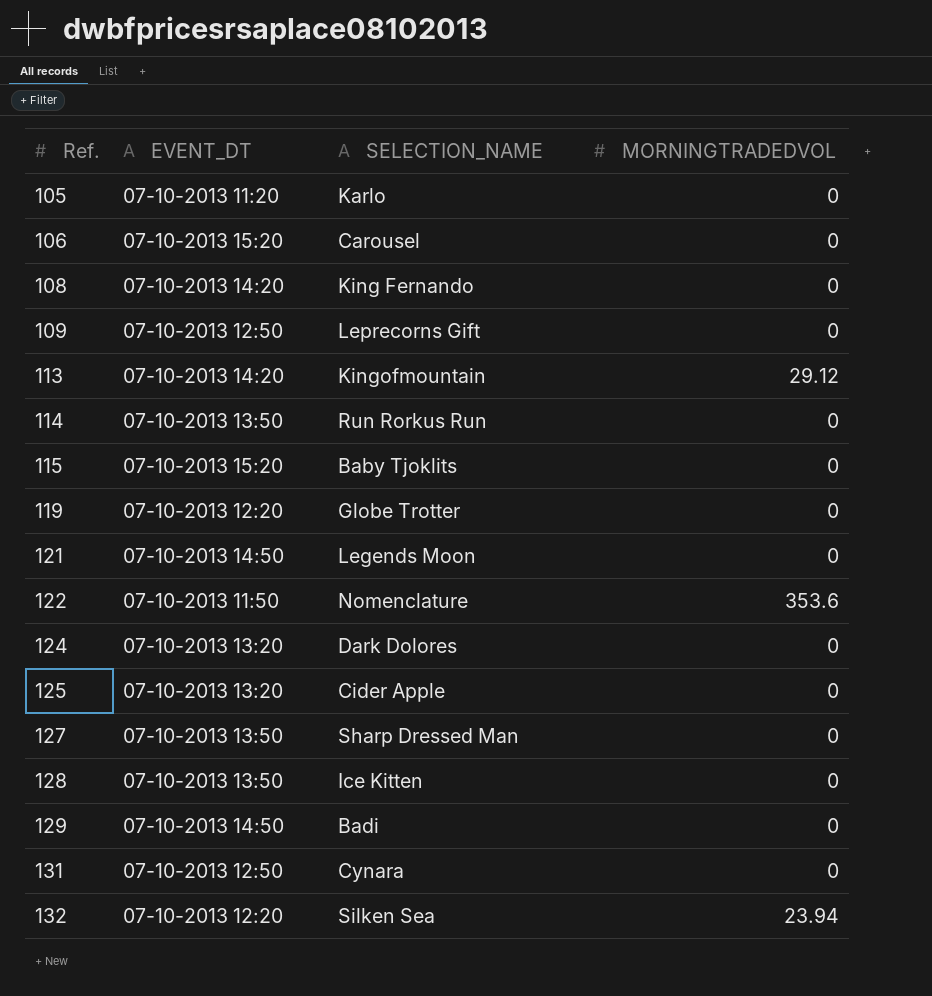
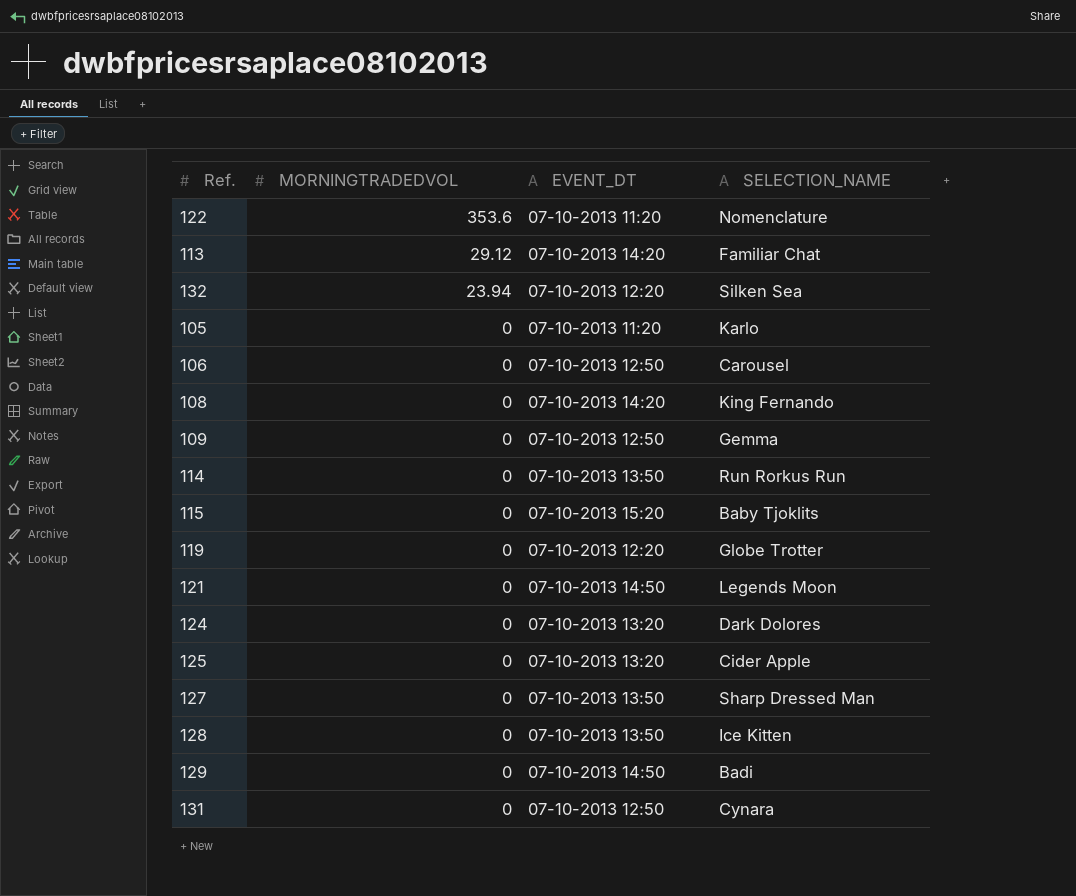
row order: Ref. ascending -> MORNINGTRADEDVOL descending
column MORNINGTRADEDVOL | position: 4 -> 2
122 | EVENT_DT: 07-10-2013 11:50 -> 07-10-2013 11:20
113 | SELECTION_NAME: Kingofmountain -> Familiar Chat
106 | EVENT_DT: 07-10-2013 15:20 -> 07-10-2013 12:50
109 | SELECTION_NAME: Leprecorns Gift -> Gemma

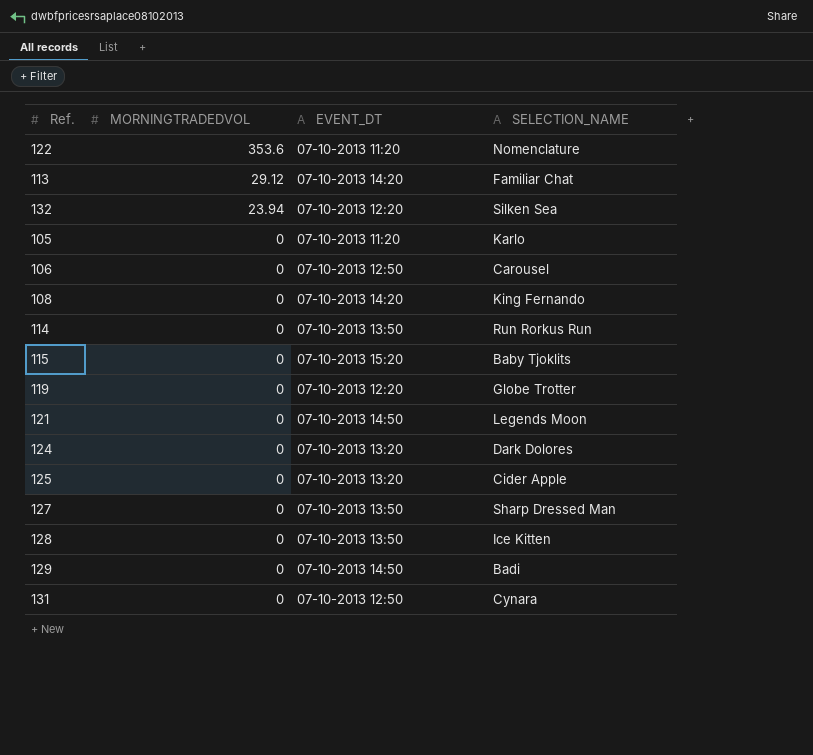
row 109: 0 | 07-10-2013 12:50 | Gemma -> none

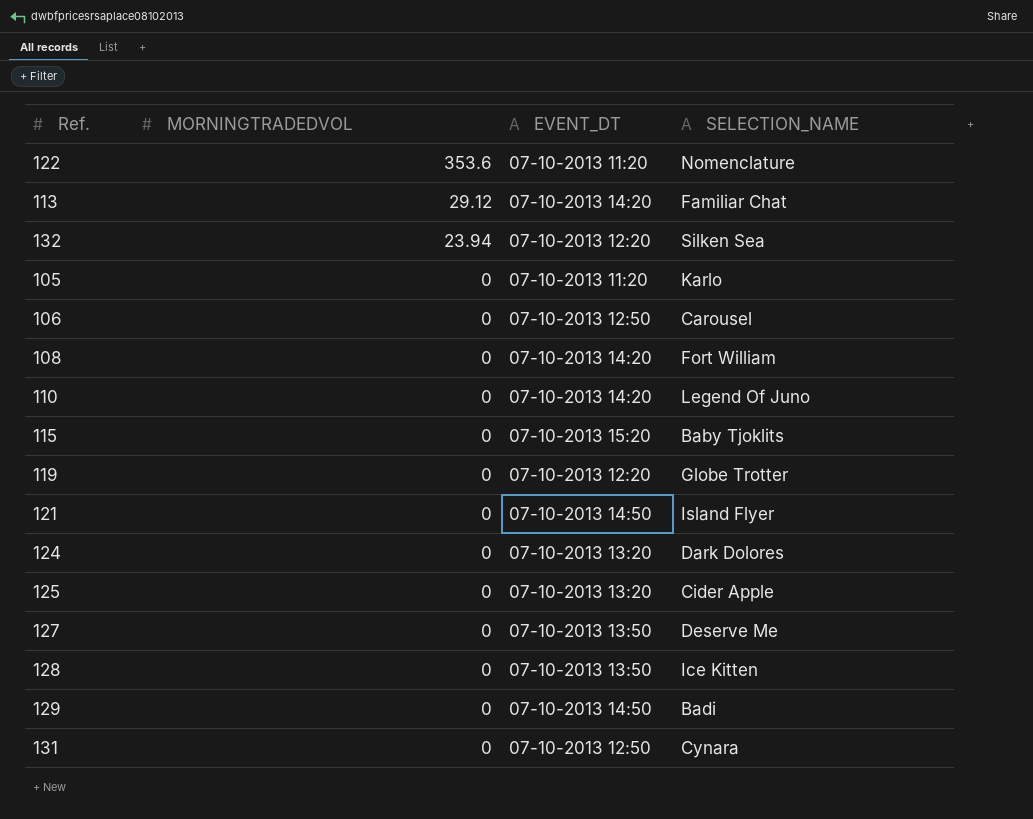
row 114: 0 | 07-10-2013 13:50 | Run Rorkus Run -> none
108 | SELECTION_NAME: King Fernando -> Fort William
row 110: none -> 0 | 07-10-2013 14:20 | Legend Of Juno
121 | SELECTION_NAME: Legends Moon -> Island Flyer
127 | SELECTION_NAME: Sharp Dressed Man -> Deserve Me

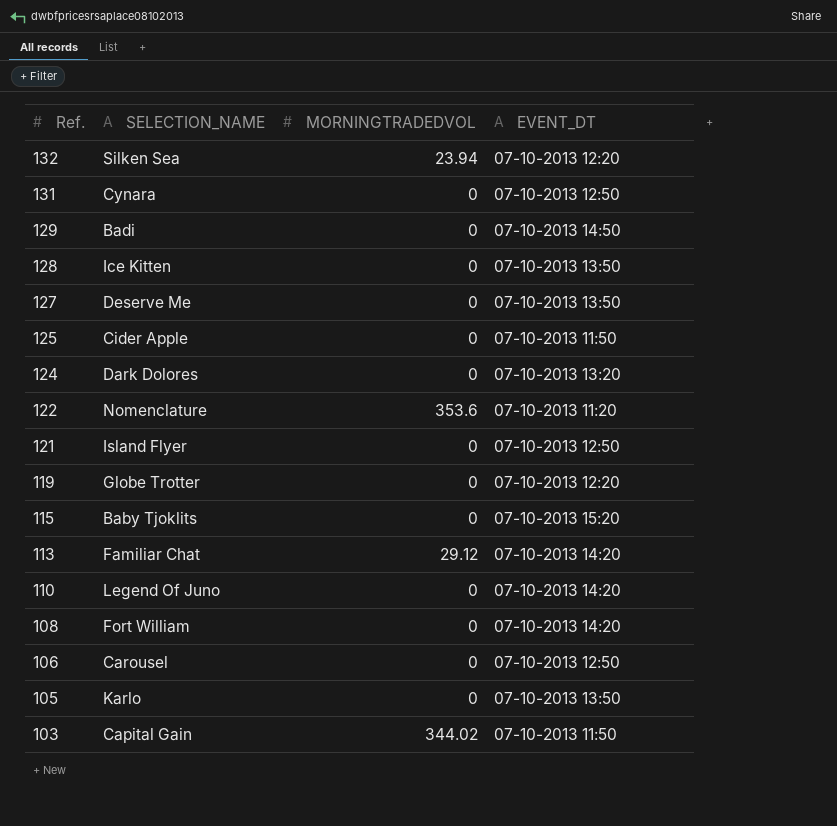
row order: MORNINGTRADEDVOL descending -> Ref. descending
column SELECTION_NAME | position: 4 -> 2
125 | EVENT_DT: 07-10-2013 13:20 -> 07-10-2013 11:50
121 | EVENT_DT: 07-10-2013 14:50 -> 07-10-2013 12:50
105 | EVENT_DT: 07-10-2013 11:20 -> 07-10-2013 13:50
row 103: none -> Capital Gain | 344.02 | 07-10-2013 11:50

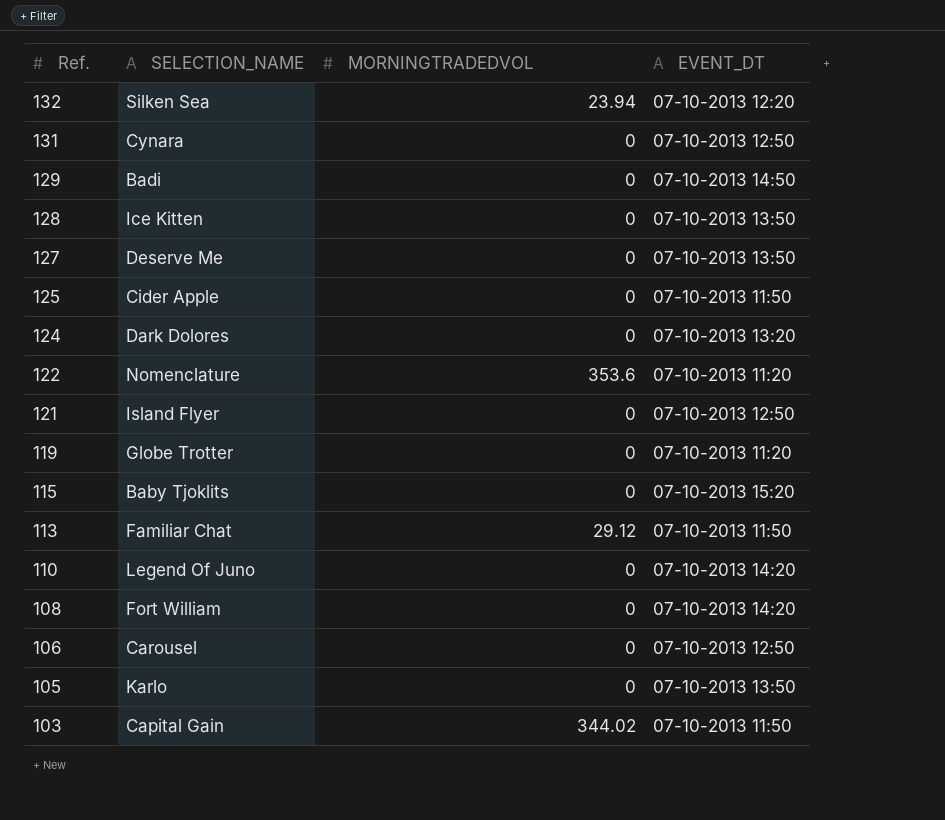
119 | EVENT_DT: 07-10-2013 12:20 -> 07-10-2013 11:20
113 | EVENT_DT: 07-10-2013 14:20 -> 07-10-2013 11:50

